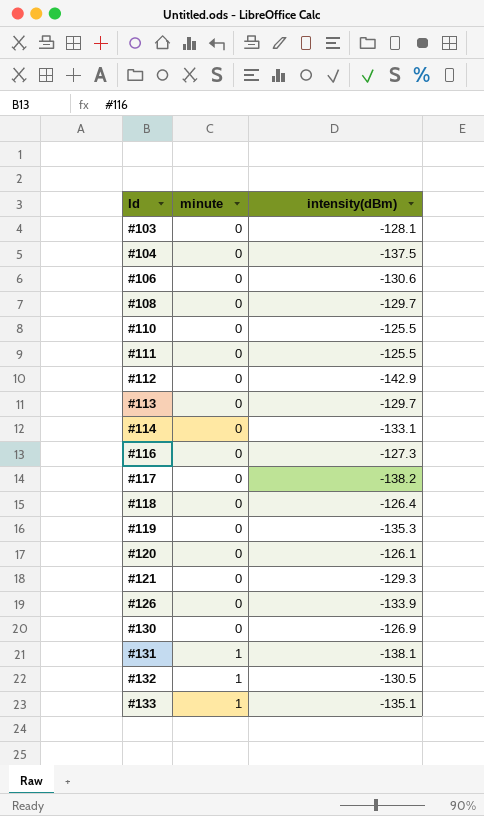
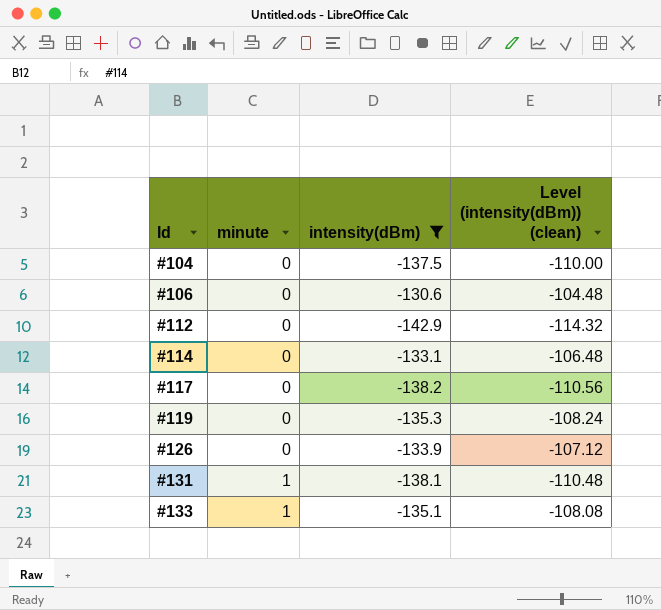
filter: none -> intensity(dBm) <= -130.6
column Level (intensity(dBm)) (clean) | formula: none -> [intensity(dBm)] * 0.8

